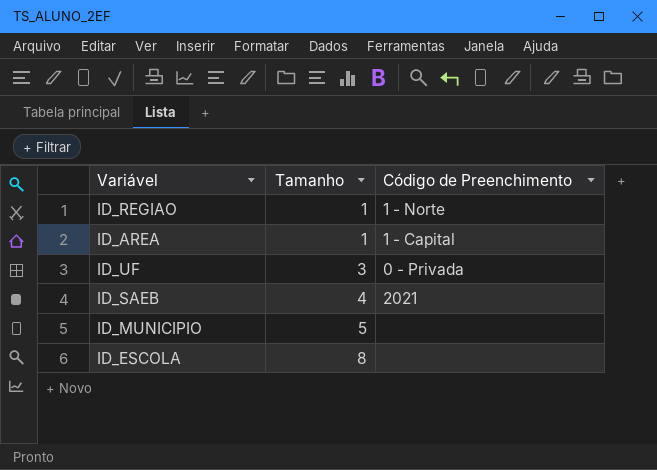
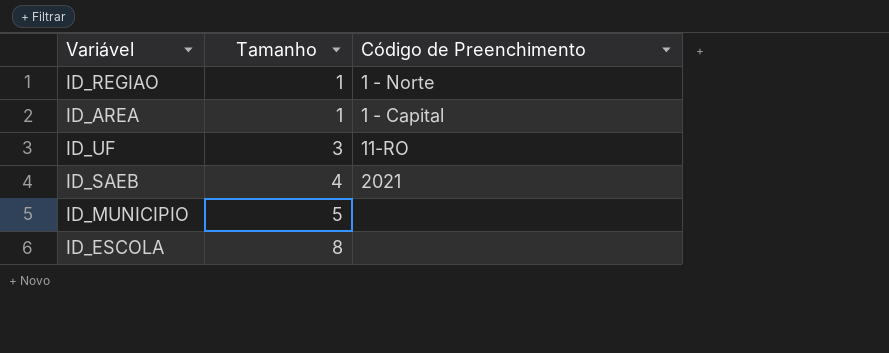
ID_UF | Código de Preenchimento: 0 - Privada -> 11-RO

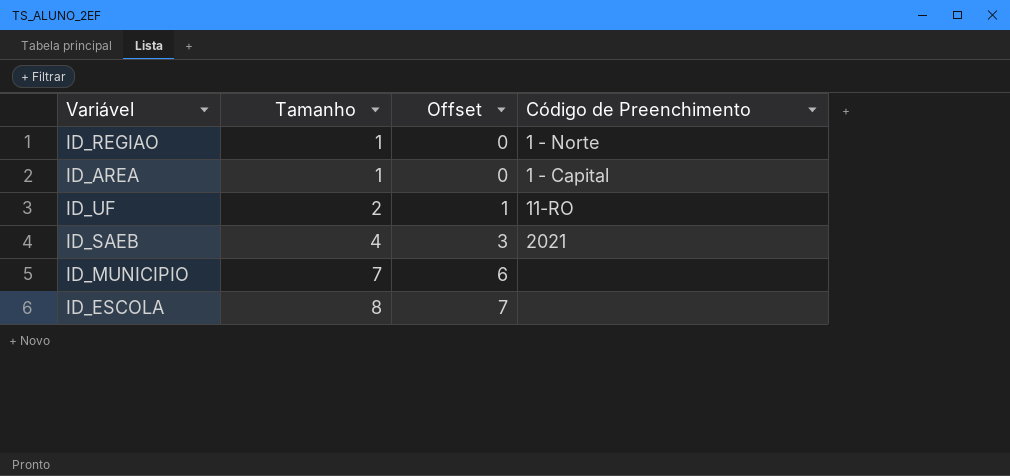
column Offset | formula: none -> [Tamanho] - 1
ID_UF | Tamanho: 3 -> 2
ID_MUNICIPIO | Tamanho: 5 -> 7

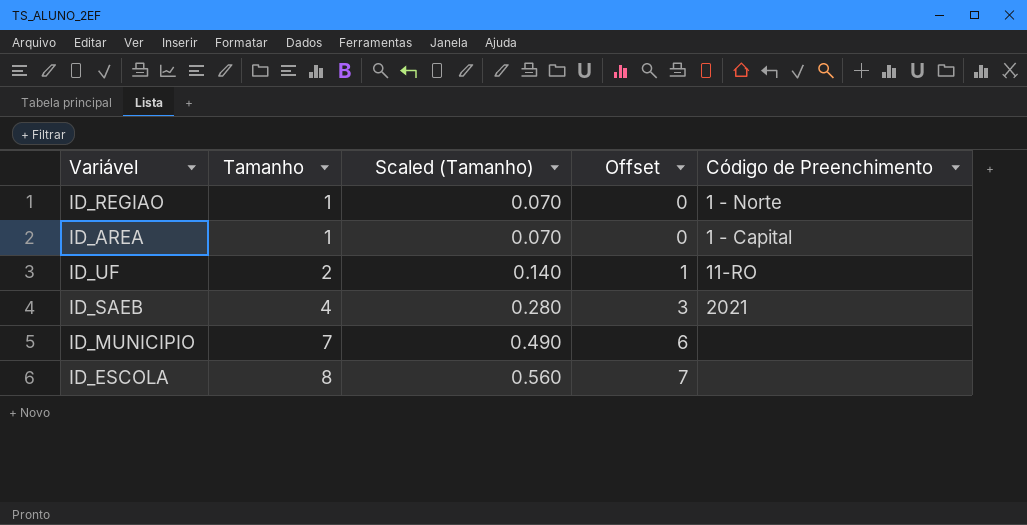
column Scaled (Tamanho) | formula: none -> [Tamanho] * 0.07

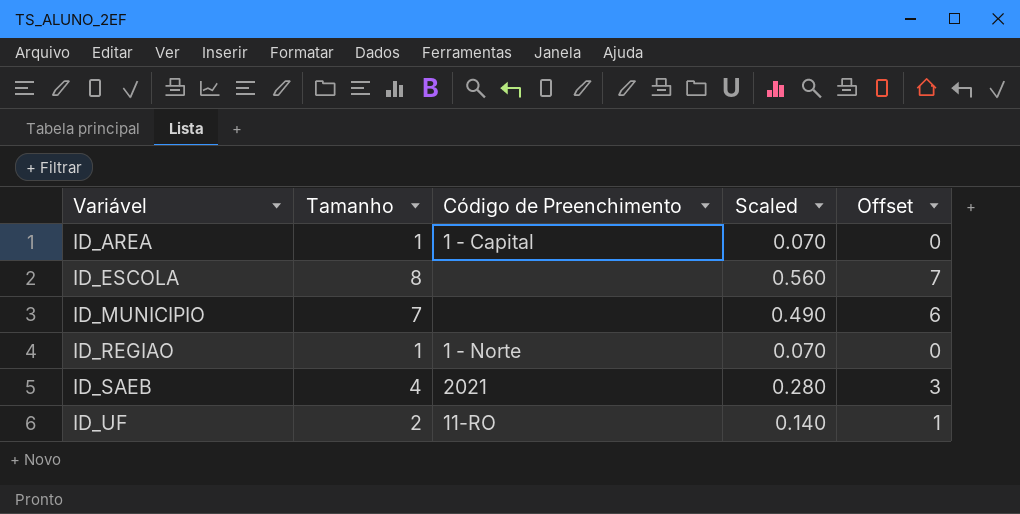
row order: Tamanho ascending -> Variável ascending
column Código de Preenchimento | position: 5 -> 3
column name: Scaled (Tamanho) -> Scaled

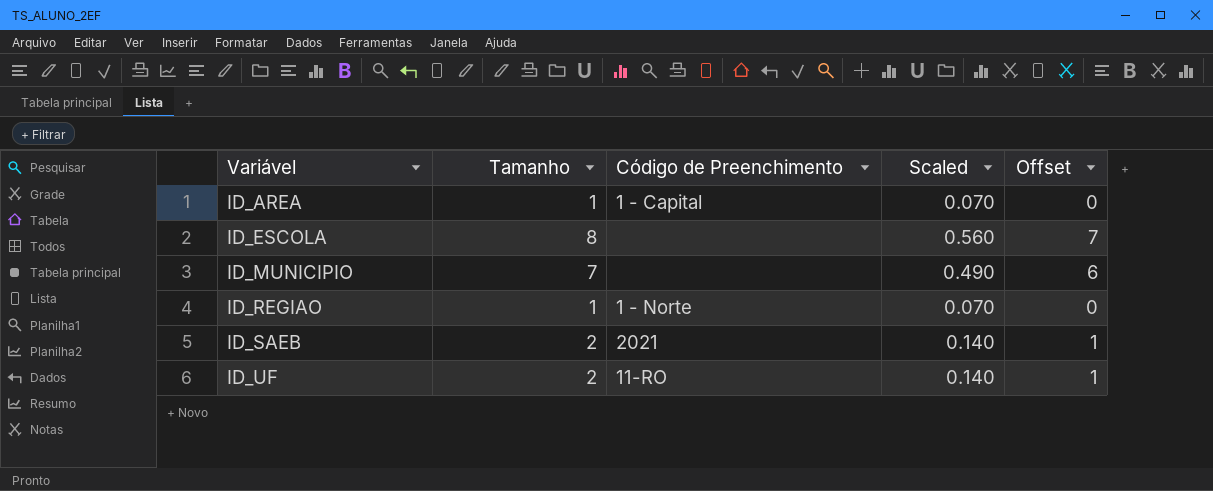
ID_SAEB | Tamanho: 4 -> 2
ID_SAEB | Scaled: 0.280 -> 0.140
ID_SAEB | Offset: 3 -> 1

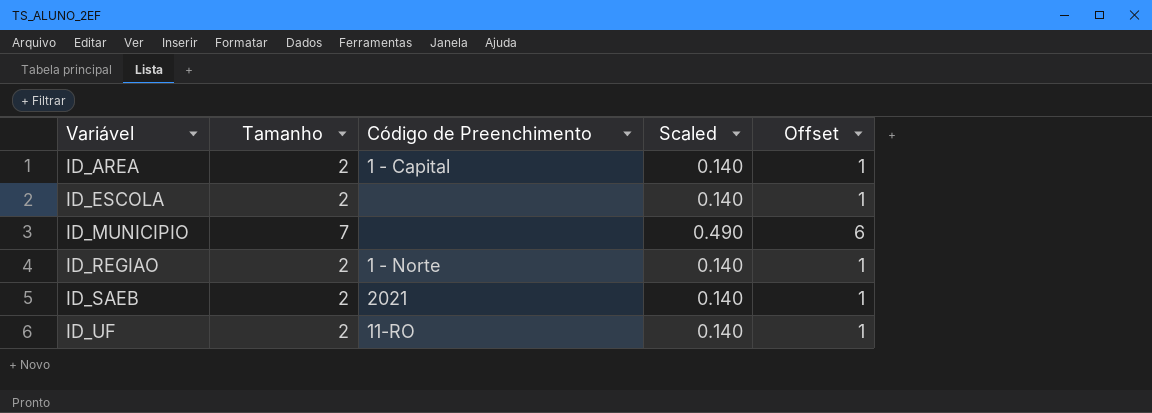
ID_AREA | Tamanho: 1 -> 2
ID_AREA | Scaled: 0.070 -> 0.140
ID_AREA | Offset: 0 -> 1
ID_ESCOLA | Tamanho: 8 -> 2
ID_ESCOLA | Scaled: 0.560 -> 0.140
ID_ESCOLA | Offset: 7 -> 1
ID_REGIAO | Tamanho: 1 -> 2
ID_REGIAO | Scaled: 0.070 -> 0.140
ID_REGIAO | Offset: 0 -> 1

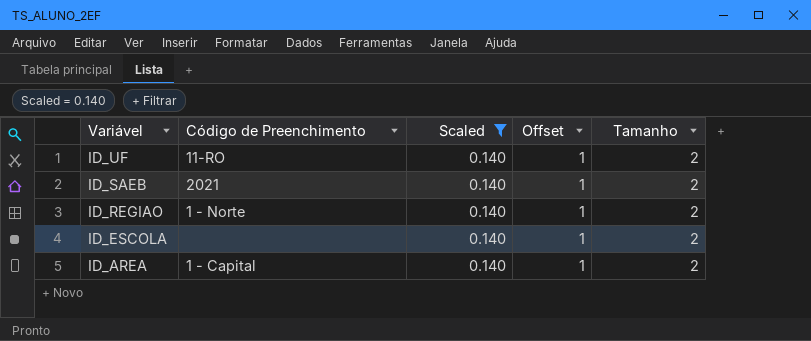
filter: none -> Scaled = 0.140
row order: Variável ascending -> Variável descending
column Tamanho | position: 2 -> 5

